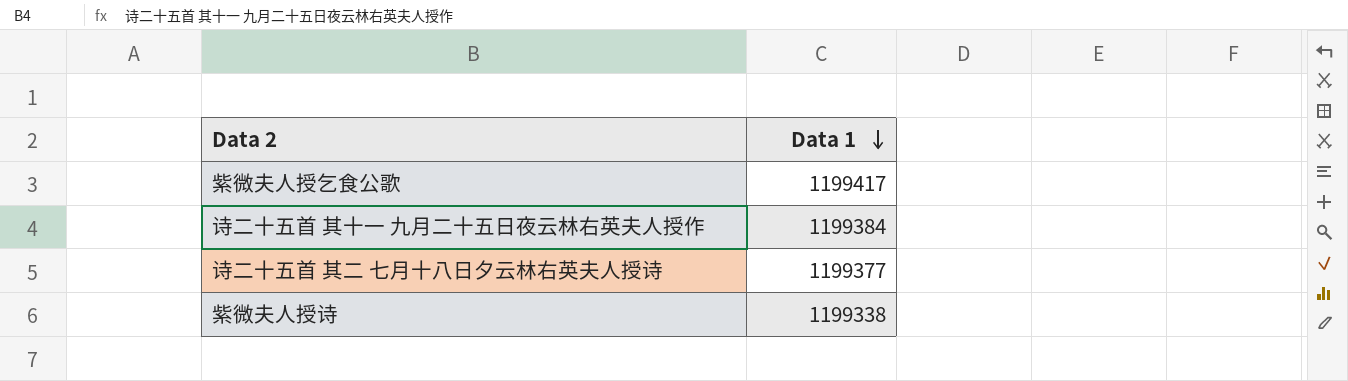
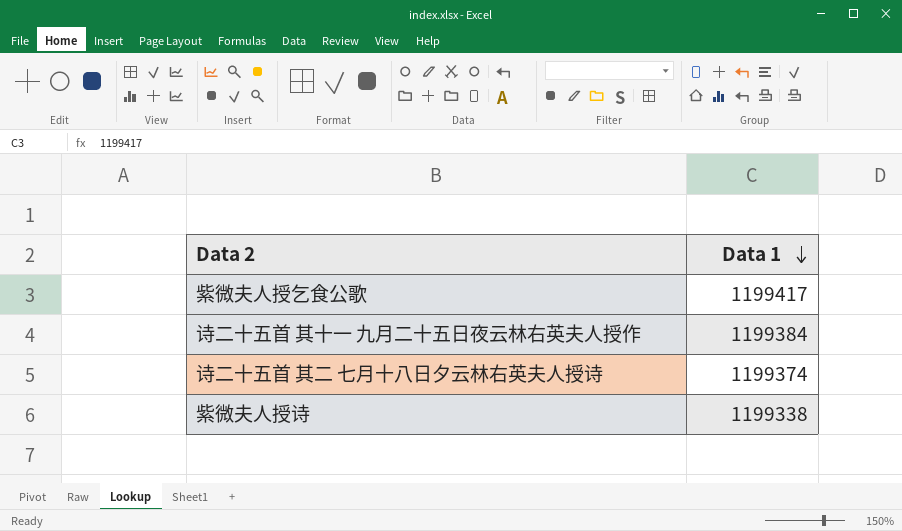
诗二十五首 其二 七月十八日夕云林右英夫人授诗 | Data 1: 1199377 -> 1199374

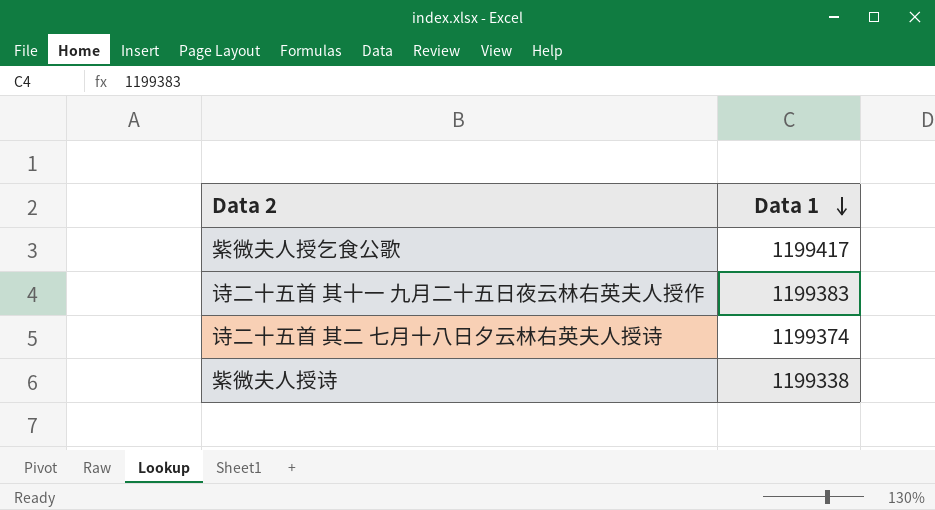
诗二十五首 其十一 九月二十五日夜云林右英夫人授作 | Data 1: 1199384 -> 1199383

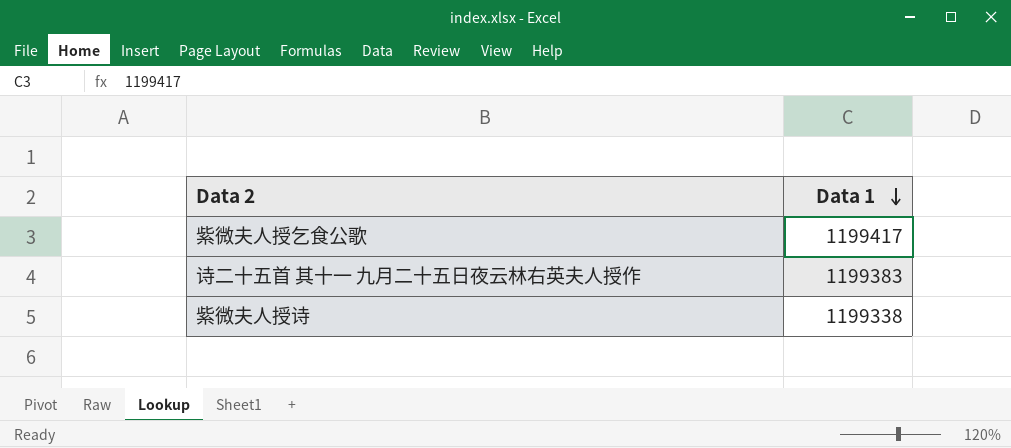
row 诗二十五首 其二 七月十八日夕云林右英夫人授诗: 1199374 -> none

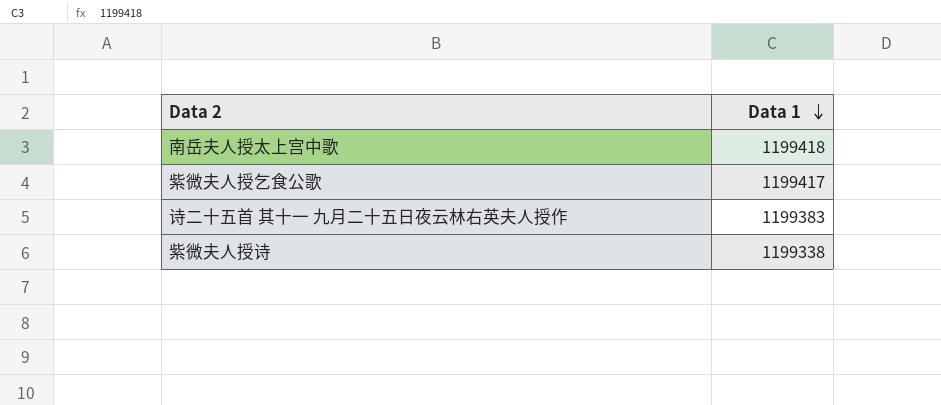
row 南岳夫人授太上宫中歌: none -> 1199418

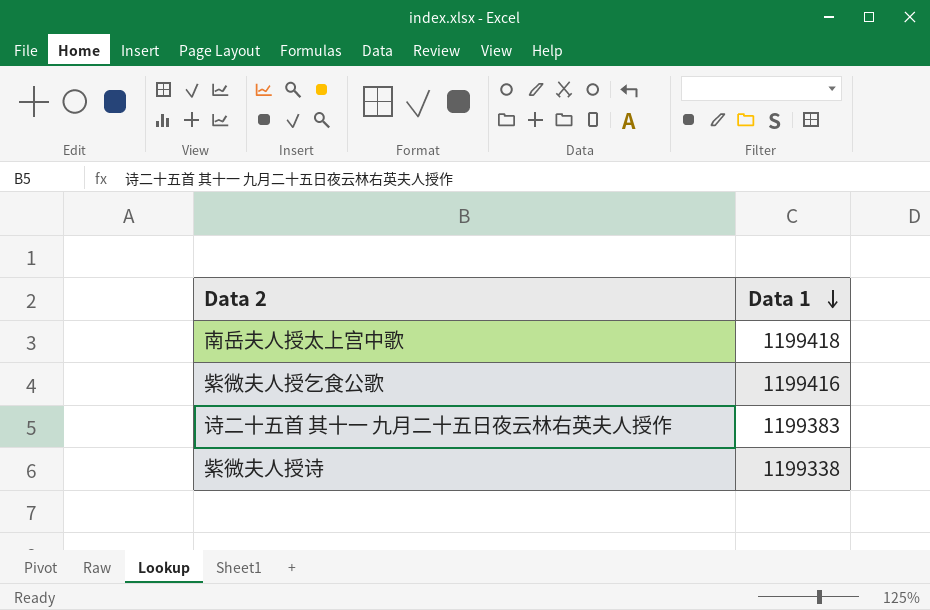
紫微夫人授乞食公歌 | Data 1: 1199417 -> 1199416

